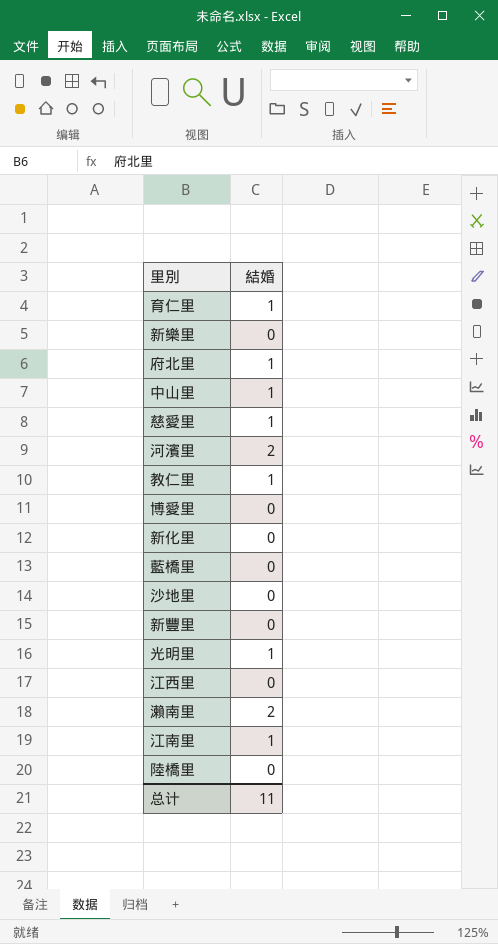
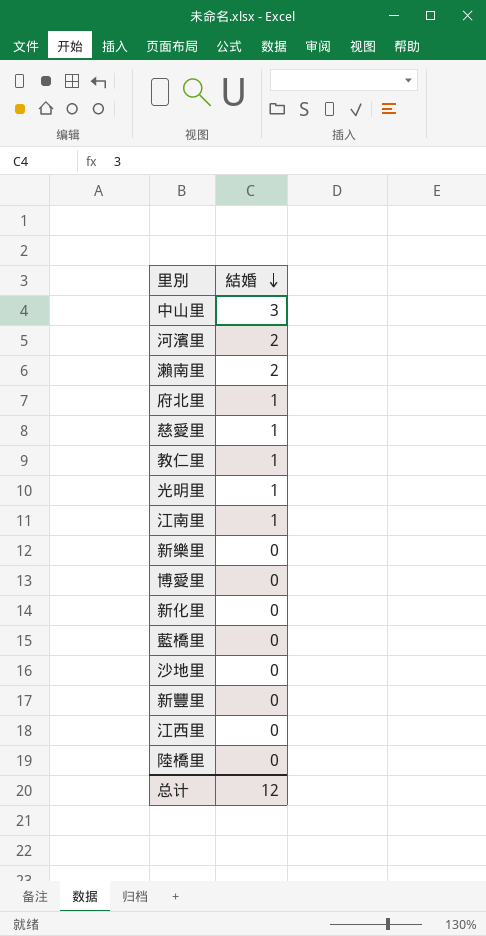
row order: none -> 結婚 descending
row 育仁里: 1 -> none
中山里 | 結婚: 1 -> 3
总计 | 結婚: 11 -> 12

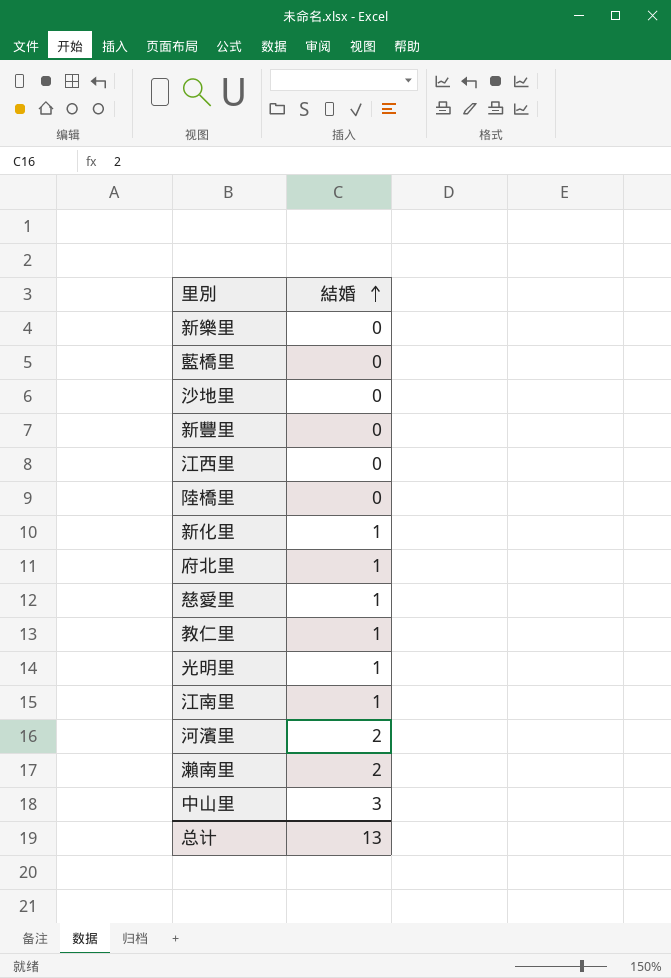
row order: 結婚 descending -> 結婚 ascending
row 博愛里: 0 -> none
新化里 | 結婚: 0 -> 1
总计 | 結婚: 12 -> 13

